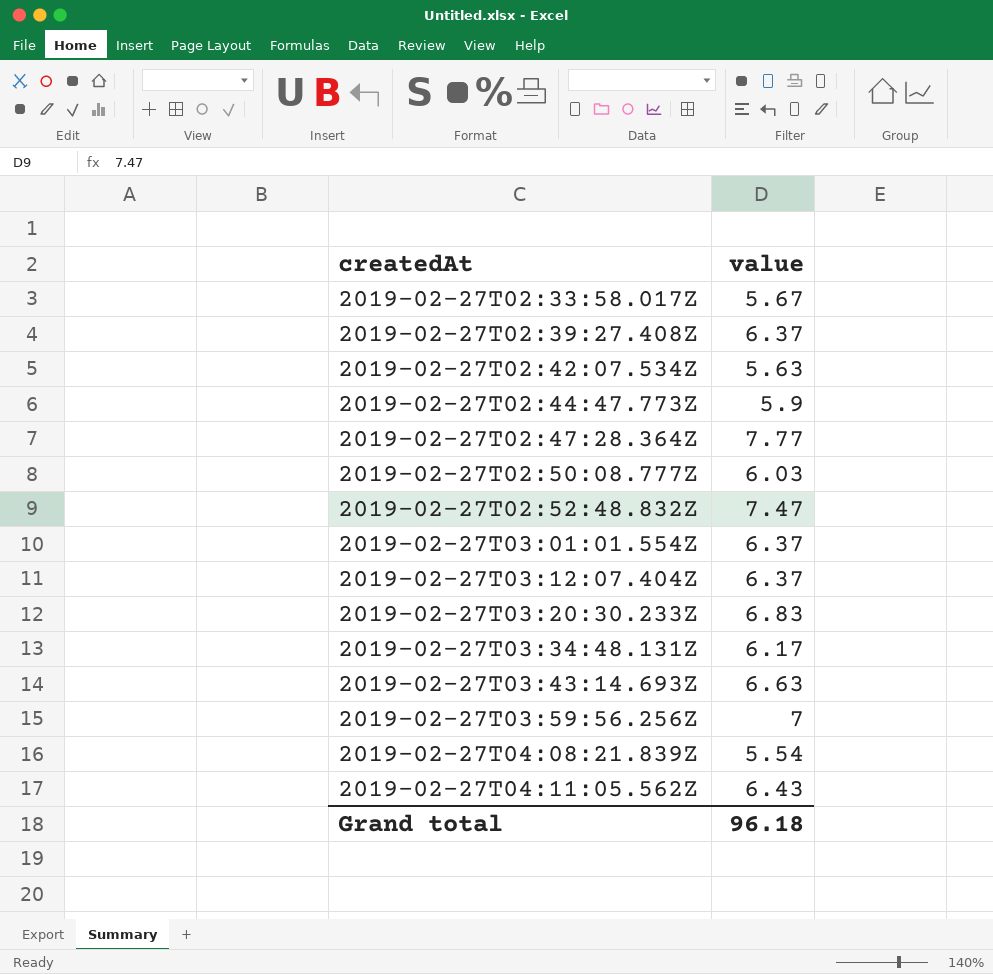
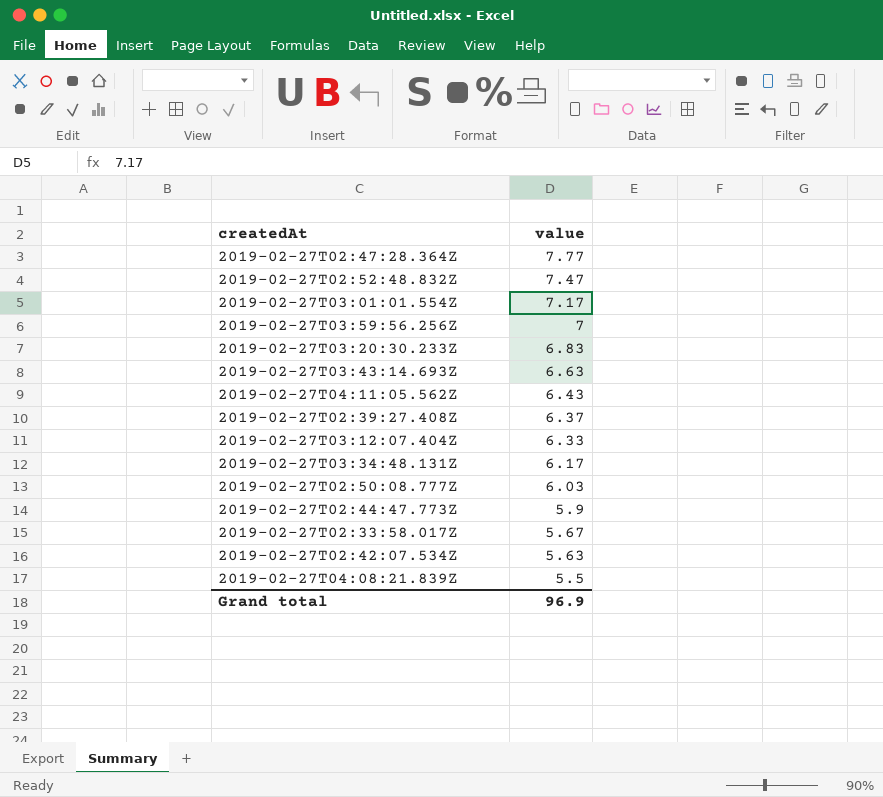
row order: createdAt ascending -> value descending
2019-02-27T03:01:01.554Z | value: 6.37 -> 7.17
2019-02-27T03:12:07.404Z | value: 6.37 -> 6.33
2019-02-27T04:08:21.839Z | value: 5.54 -> 5.5
Grand total | value: 96.18 -> 96.9

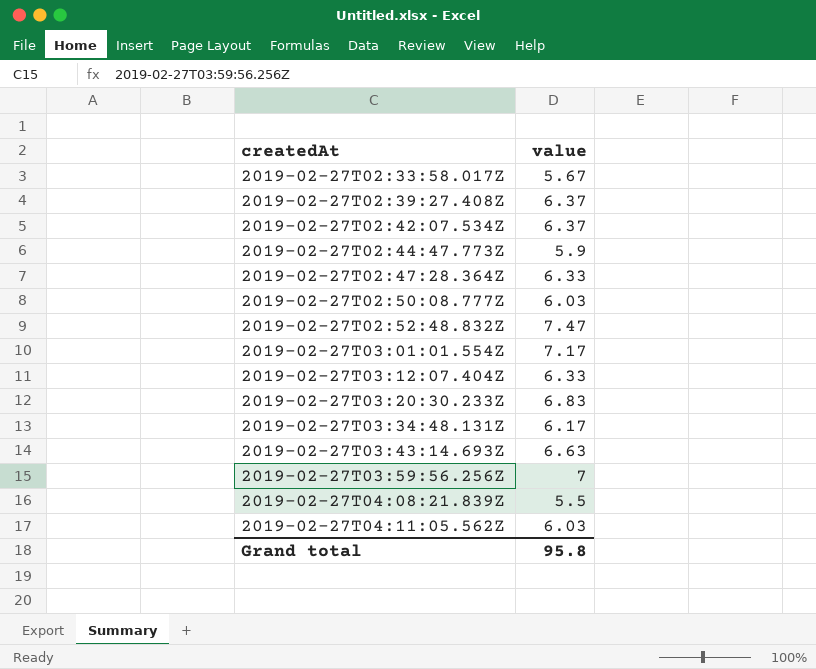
row order: value descending -> createdAt ascending
2019-02-27T02:42:07.534Z | value: 5.63 -> 6.37
2019-02-27T02:47:28.364Z | value: 7.77 -> 6.33
2019-02-27T04:11:05.562Z | value: 6.43 -> 6.03
Grand total | value: 96.9 -> 95.8

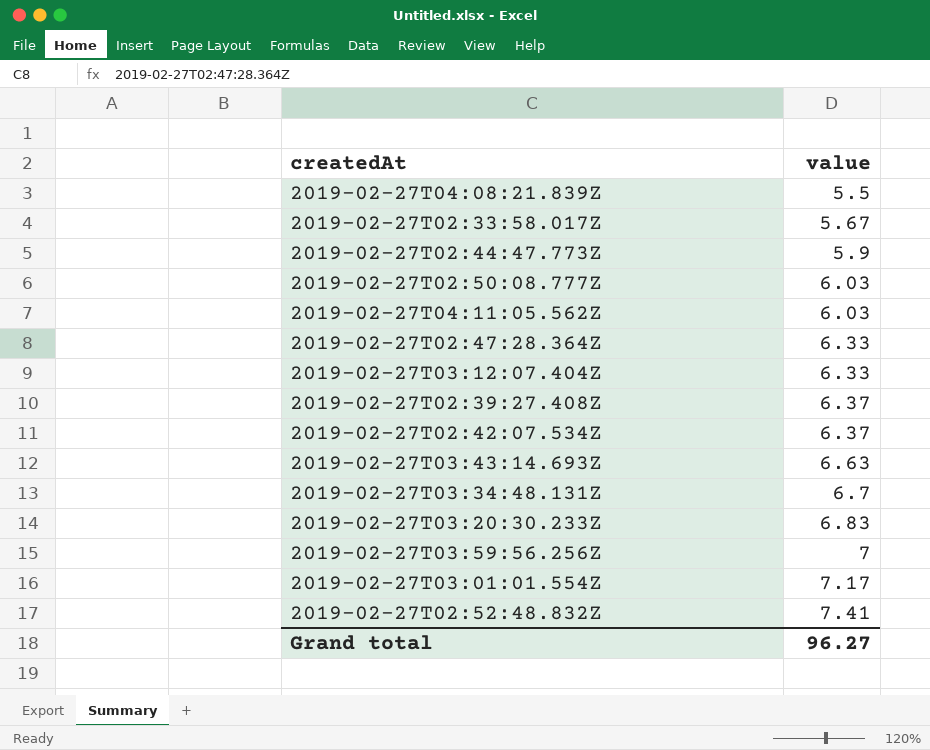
row order: createdAt ascending -> value ascending
2019-02-27T03:34:48.131Z | value: 6.17 -> 6.7
2019-02-27T02:52:48.832Z | value: 7.47 -> 7.41
Grand total | value: 95.8 -> 96.27

